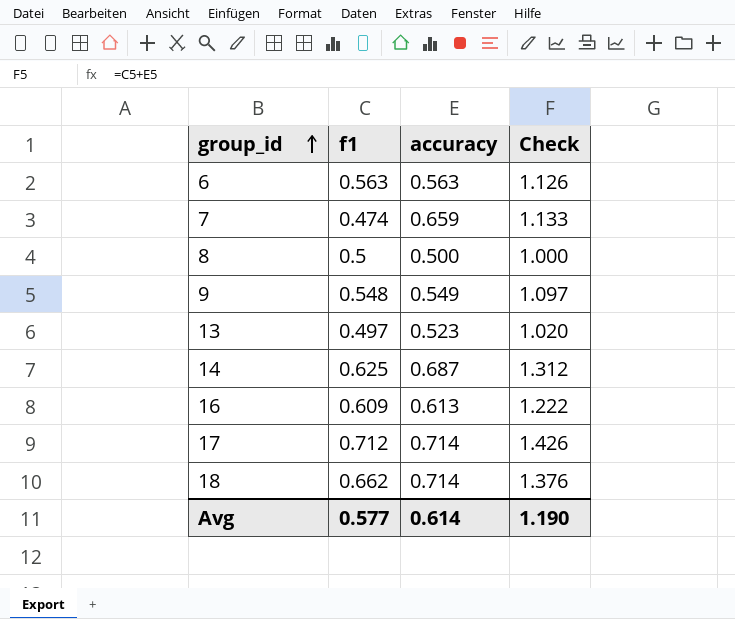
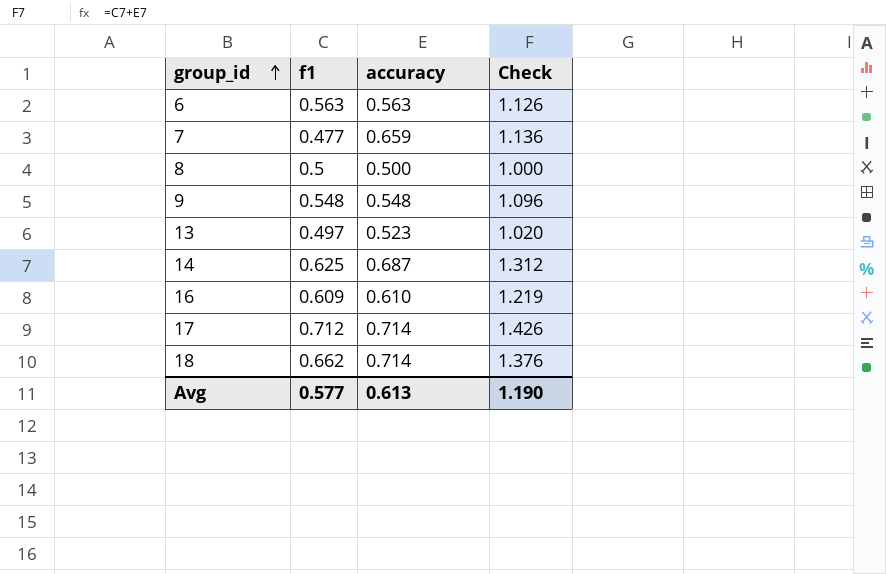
7 | f1: 0.474 -> 0.477
7 | Check: 1.133 -> 1.136
9 | accuracy: 0.549 -> 0.548
9 | Check: 1.097 -> 1.096
16 | accuracy: 0.613 -> 0.610
16 | Check: 1.222 -> 1.219
Avg | accuracy: 0.614 -> 0.613

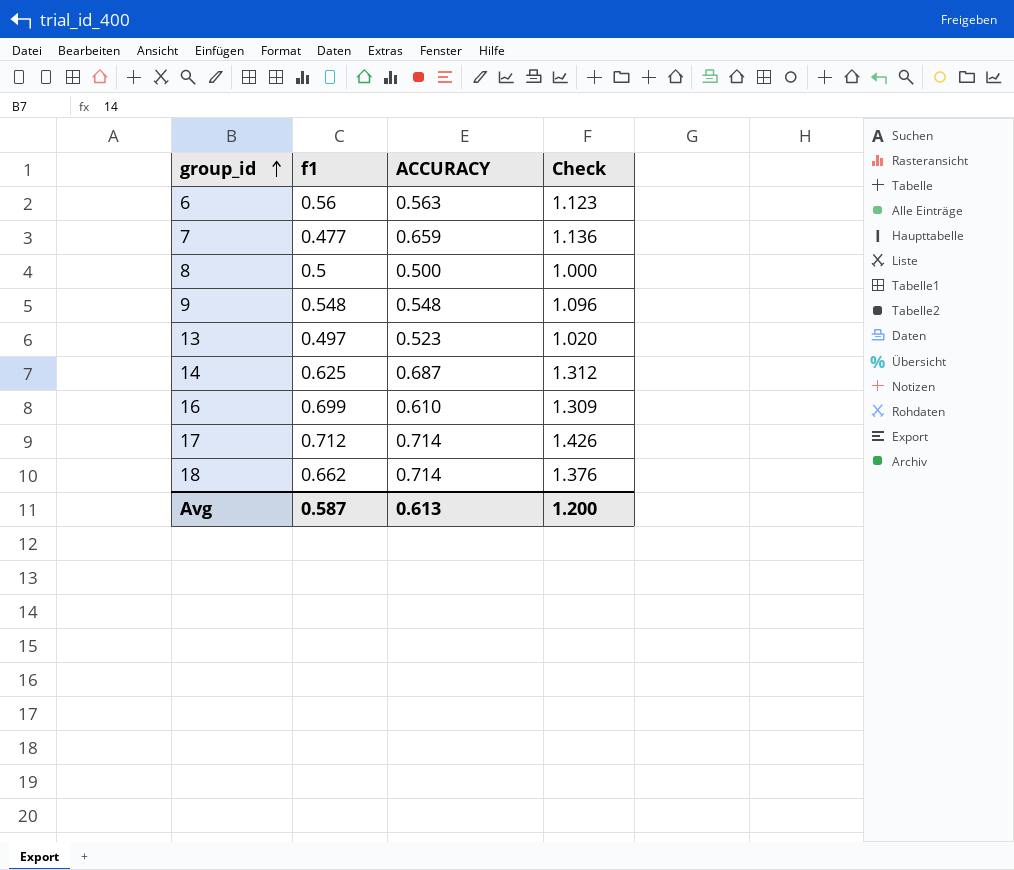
column name: accuracy -> ACCURACY
6 | f1: 0.563 -> 0.56
6 | Check: 1.126 -> 1.123
16 | f1: 0.609 -> 0.699
16 | Check: 1.219 -> 1.309
Avg | f1: 0.577 -> 0.587
Avg | Check: 1.190 -> 1.200

